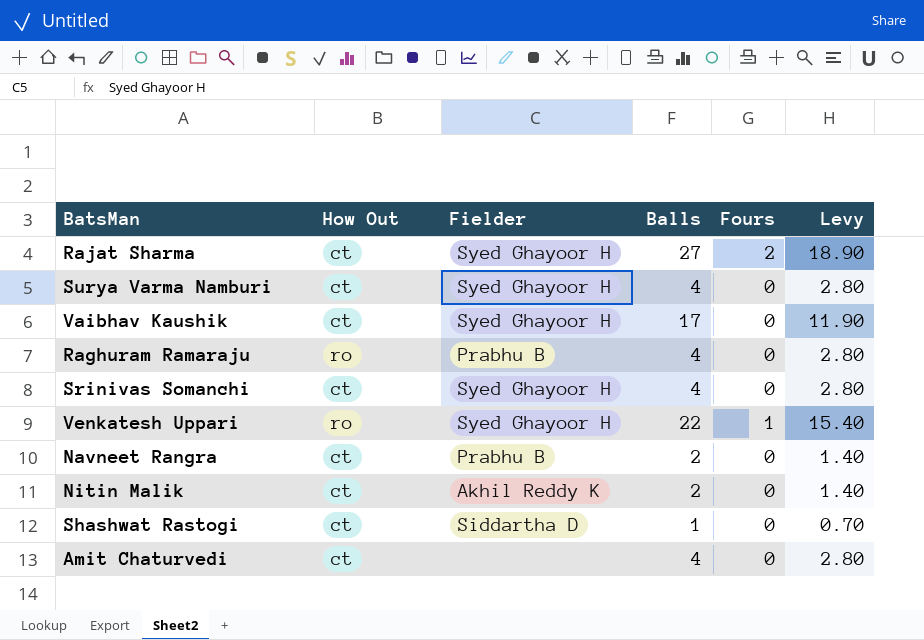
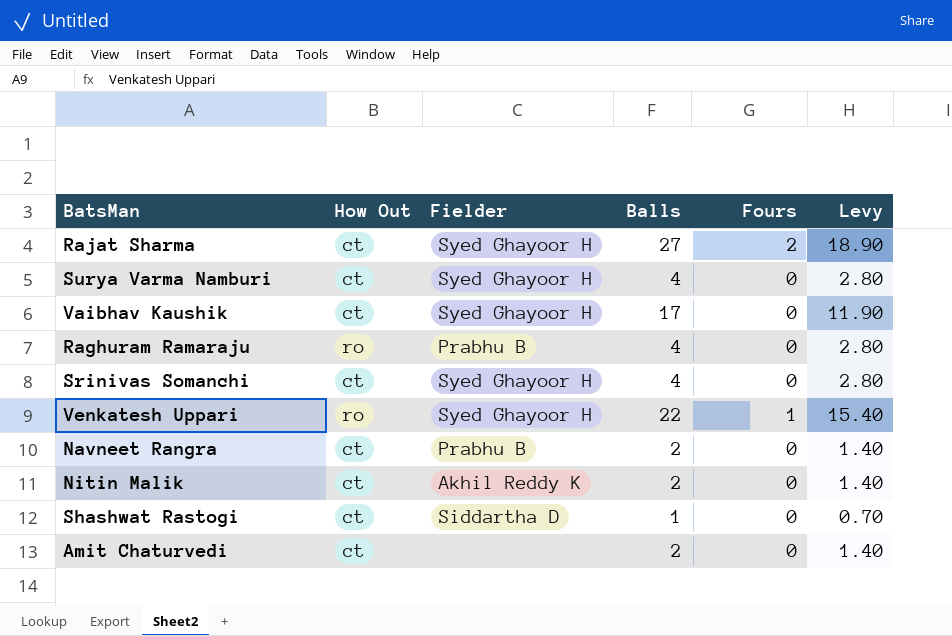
Amit Chaturvedi | Balls: 4 -> 2
Amit Chaturvedi | Levy: 2.80 -> 1.40

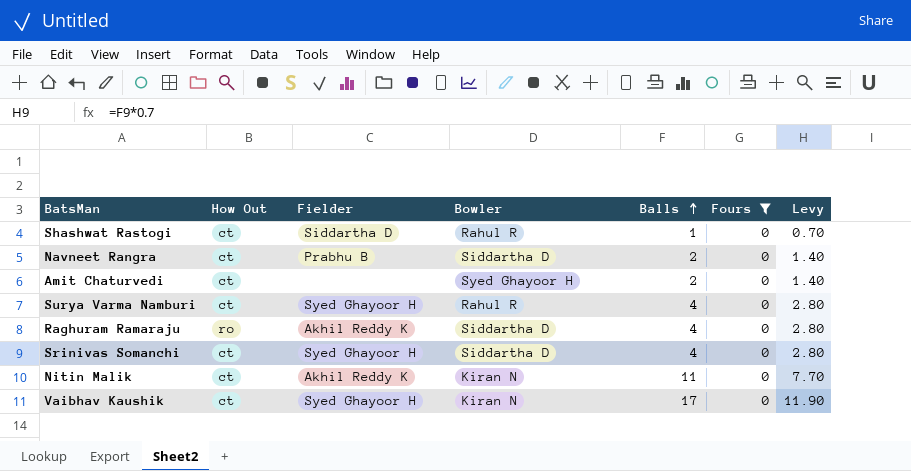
filter: none -> Fours = 0
row order: none -> Balls ascending
column Bowler | position: none -> 4
Raghuram Ramaraju | Fielder: Prabhu B -> Akhil Reddy K
Nitin Malik | Balls: 2 -> 11
Nitin Malik | Levy: 1.40 -> 7.70

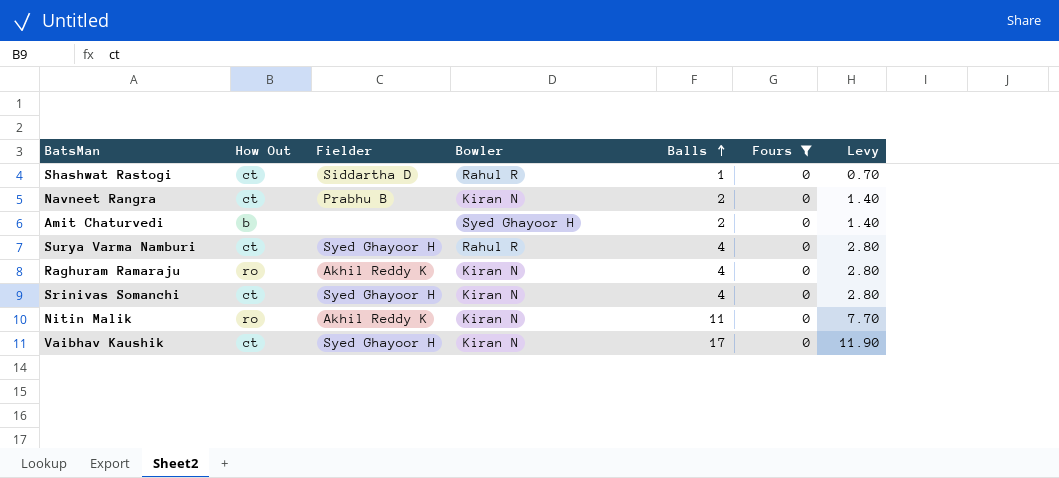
Navneet Rangra | Bowler: Siddartha D -> Kiran N
Amit Chaturvedi | How Out: ct -> b
Raghuram Ramaraju | Bowler: Siddartha D -> Kiran N
Srinivas Somanchi | Bowler: Siddartha D -> Kiran N
Nitin Malik | How Out: ct -> ro

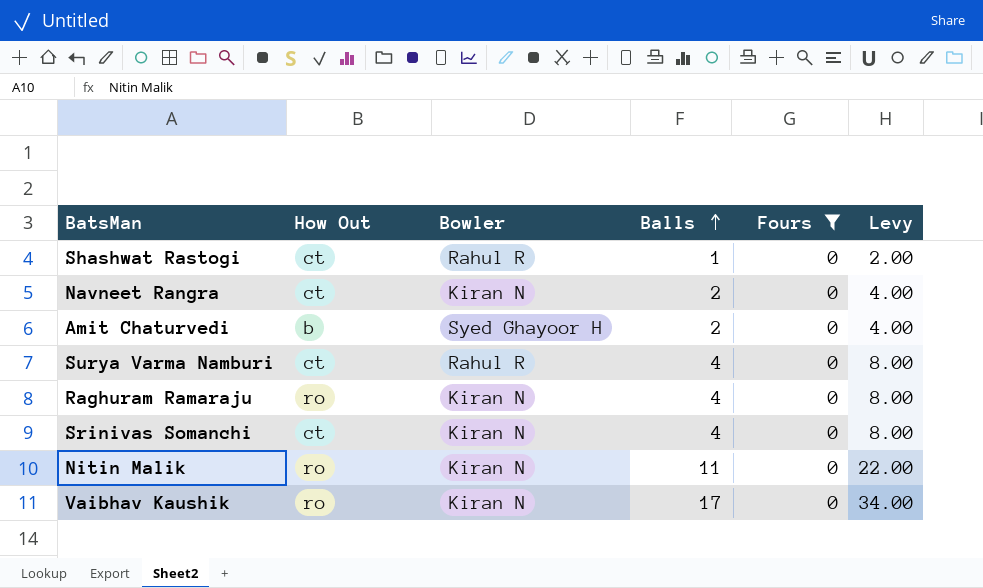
column Fielder | position: 3 -> none
column Levy | formula: [Balls] * 0.7 -> [Balls] * 2
Vaibhav Kaushik | How Out: ct -> ro

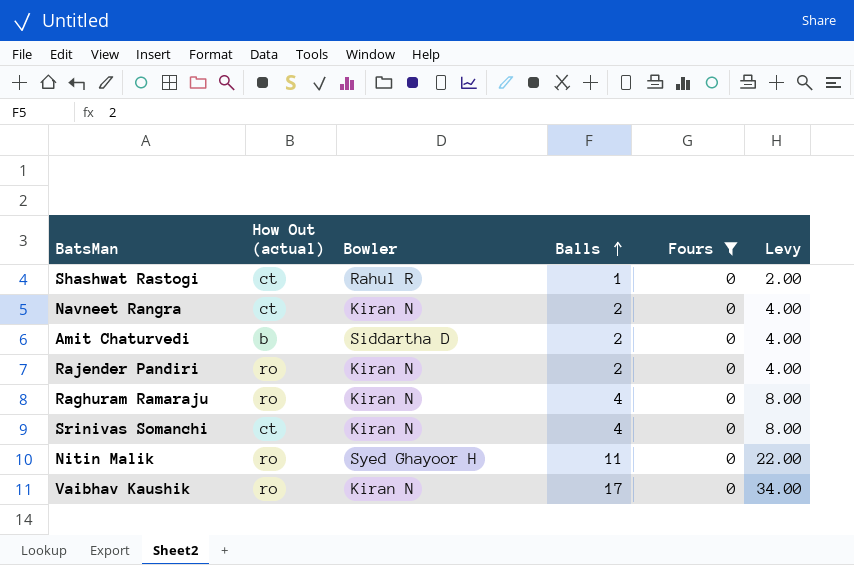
column name: How Out -> How Out (actual)
row Surya Varma Namburi: ct | Rahul R | 4 | 0 | 8.00 -> none
Amit Chaturvedi | Bowler: Syed Ghayoor H -> Siddartha D
row Rajender Pandiri: none -> ro | Kiran N | 2 | 0 | 4.00
Nitin Malik | Bowler: Kiran N -> Syed Ghayoor H

